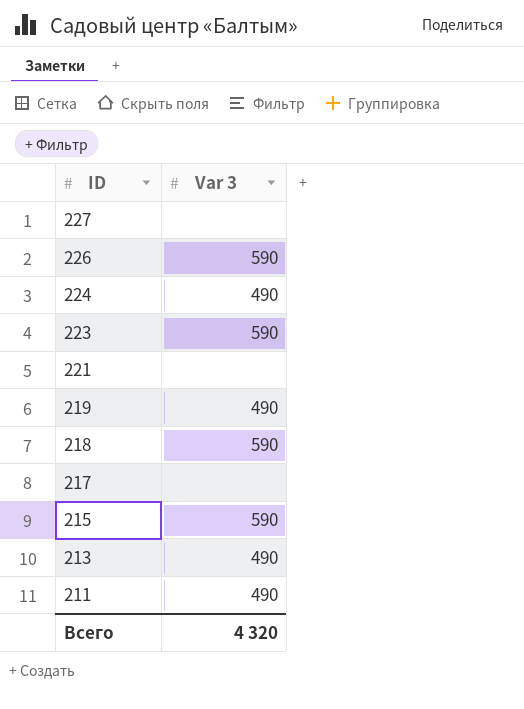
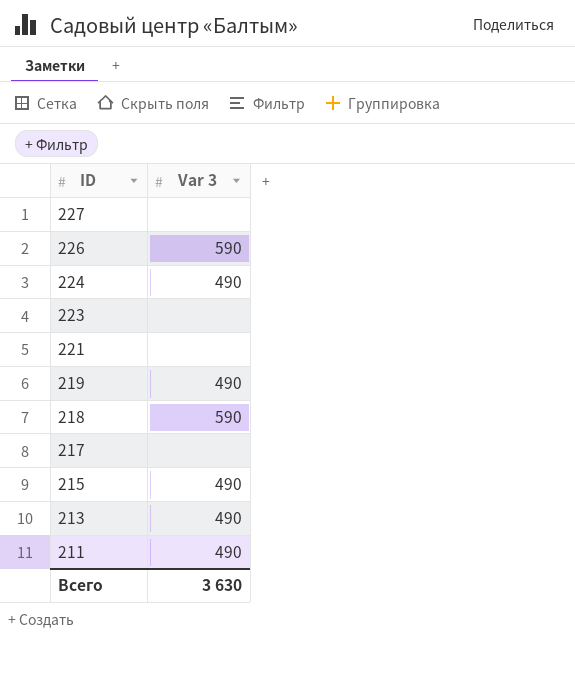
223 | Var 3: 590 -> none
215 | Var 3: 590 -> 490
Всего | Var 3: 4 320 -> 3 630

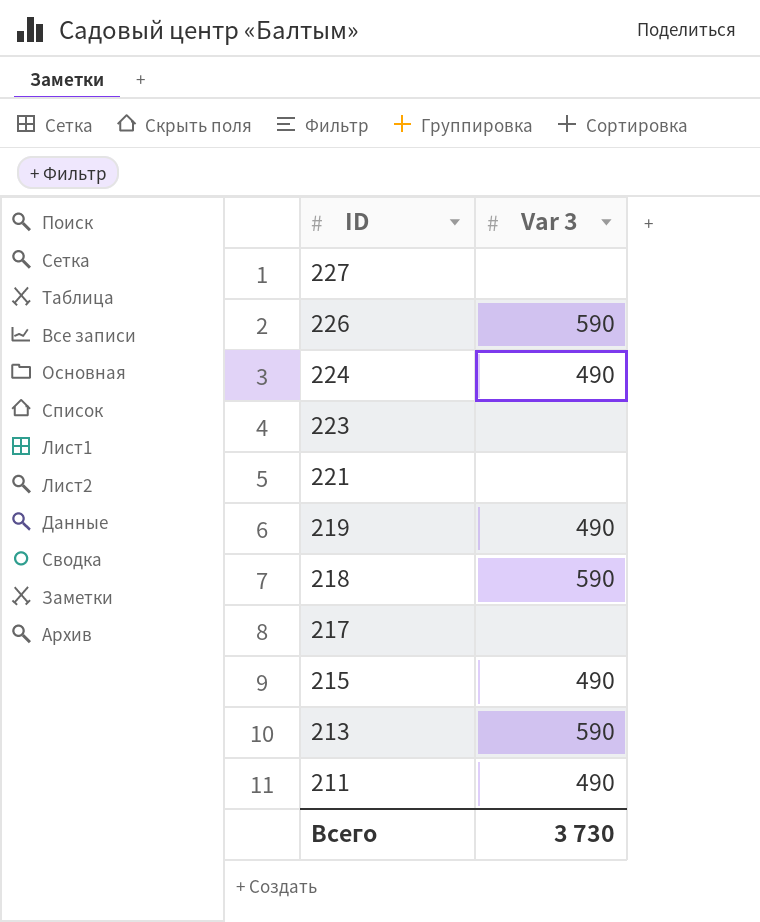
213 | Var 3: 490 -> 590
Всего | Var 3: 3 630 -> 3 730

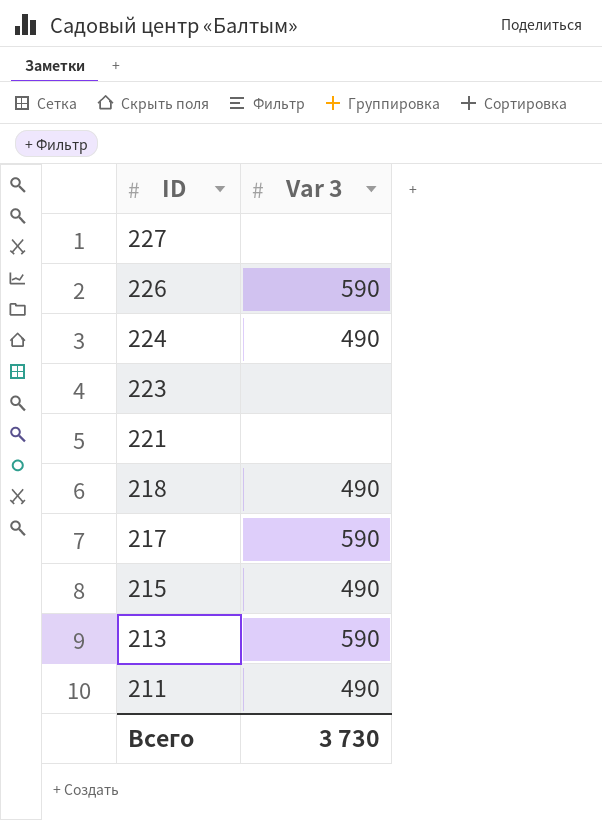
row 219: 490 -> none
218 | Var 3: 590 -> 490
217 | Var 3: none -> 590

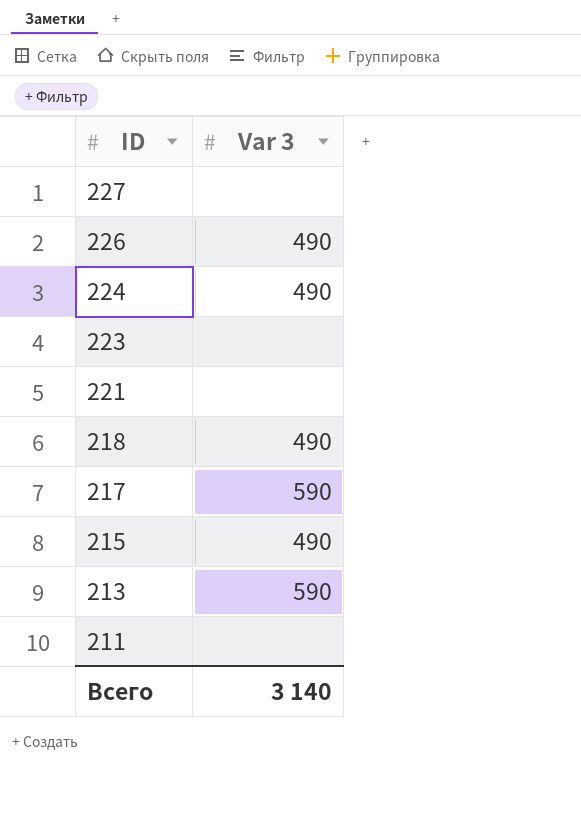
226 | Var 3: 590 -> 490
211 | Var 3: 490 -> none
Всего | Var 3: 3 730 -> 3 140

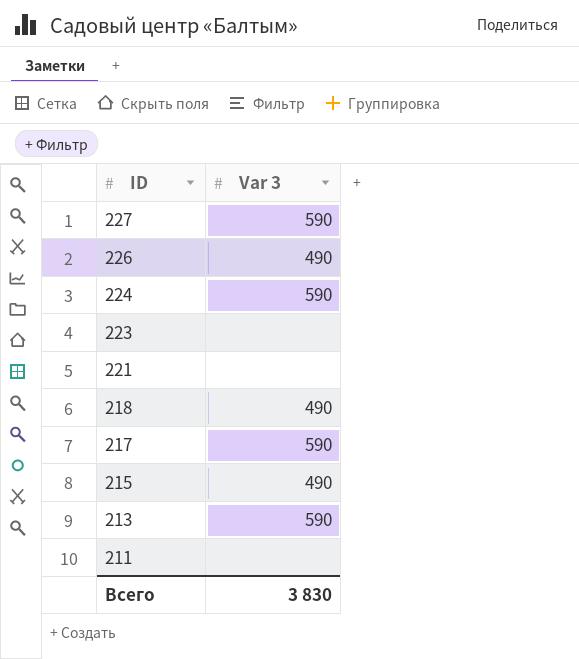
227 | Var 3: none -> 590
224 | Var 3: 490 -> 590
Всего | Var 3: 3 140 -> 3 830

